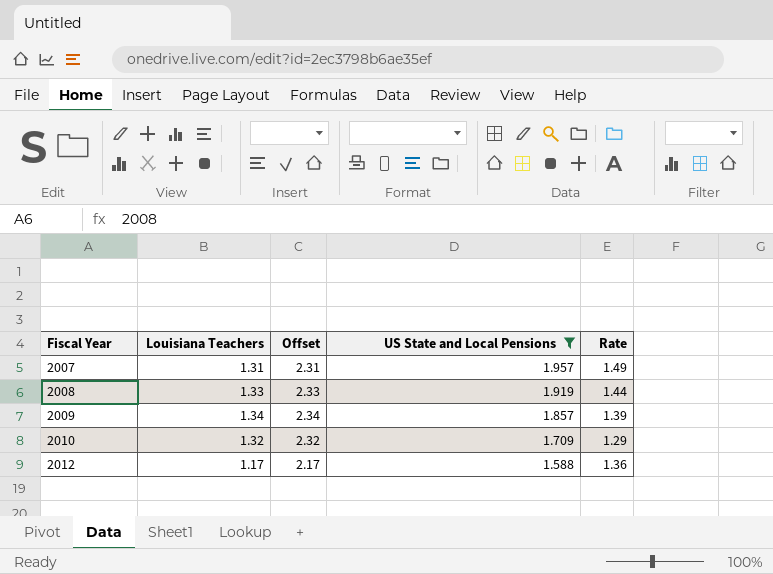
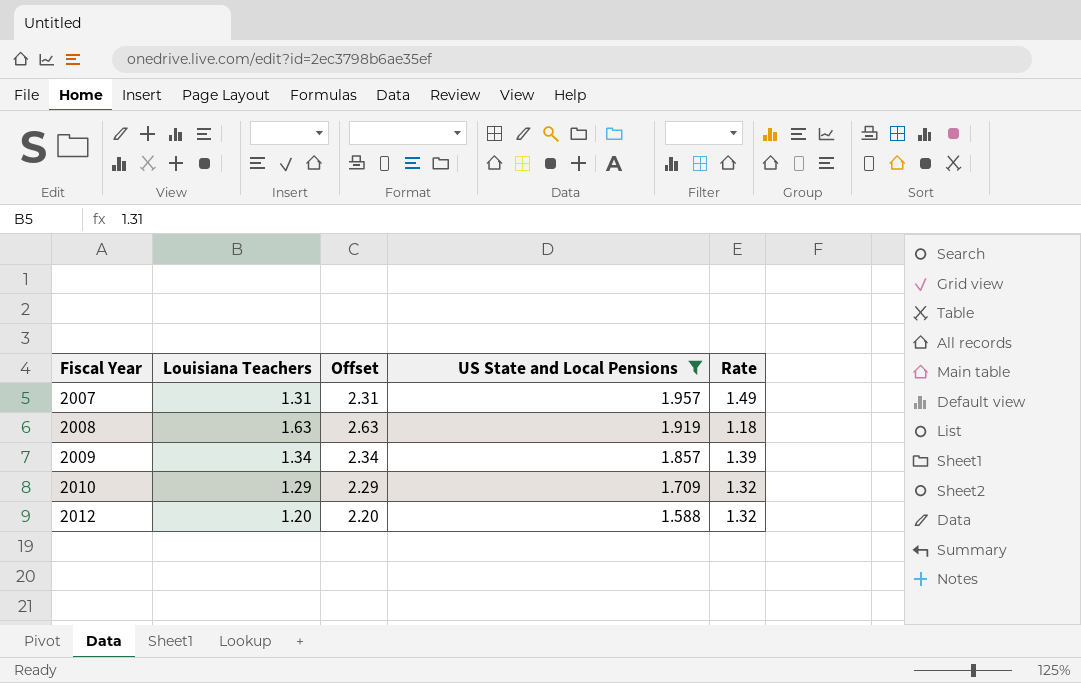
2008 | Louisiana Teachers: 1.33 -> 1.63
2008 | Offset: 2.33 -> 2.63
2008 | Rate: 1.44 -> 1.18
2010 | Louisiana Teachers: 1.32 -> 1.29
2010 | Offset: 2.32 -> 2.29
2010 | Rate: 1.29 -> 1.32
2012 | Louisiana Teachers: 1.17 -> 1.20
2012 | Offset: 2.17 -> 2.20
2012 | Rate: 1.36 -> 1.32

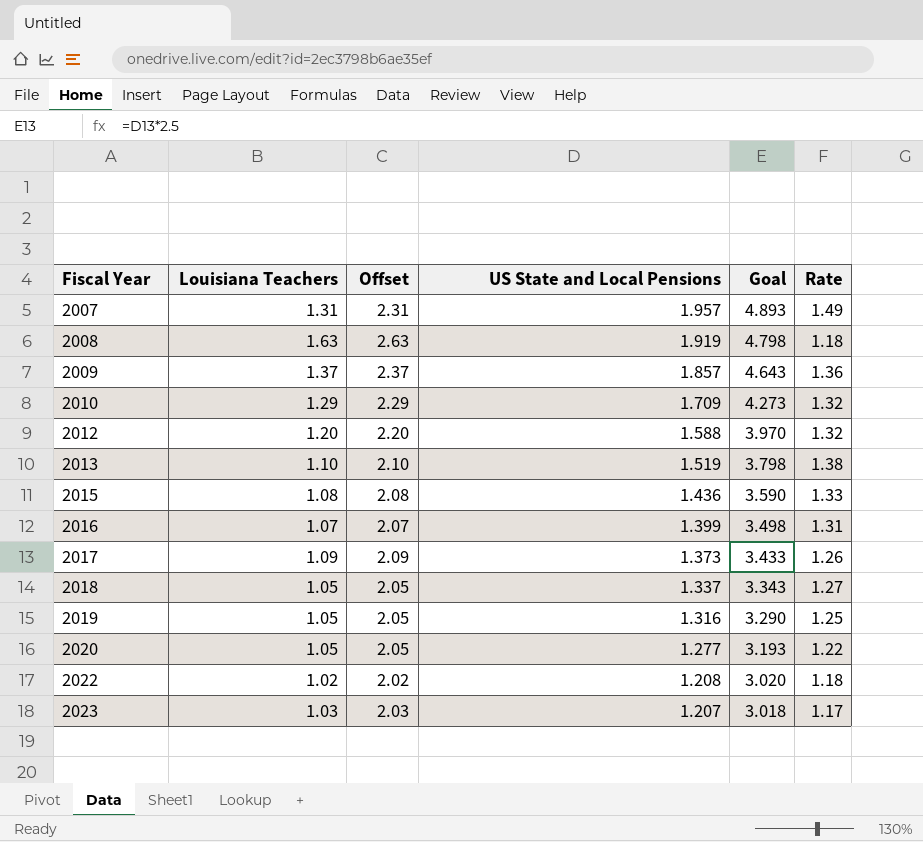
filter: US State and Local Pensions >= 1.588 -> none
column Goal | formula: none -> [US State and Local Pensions] * 2.5
2009 | Louisiana Teachers: 1.34 -> 1.37
2009 | Offset: 2.34 -> 2.37
2009 | Rate: 1.39 -> 1.36

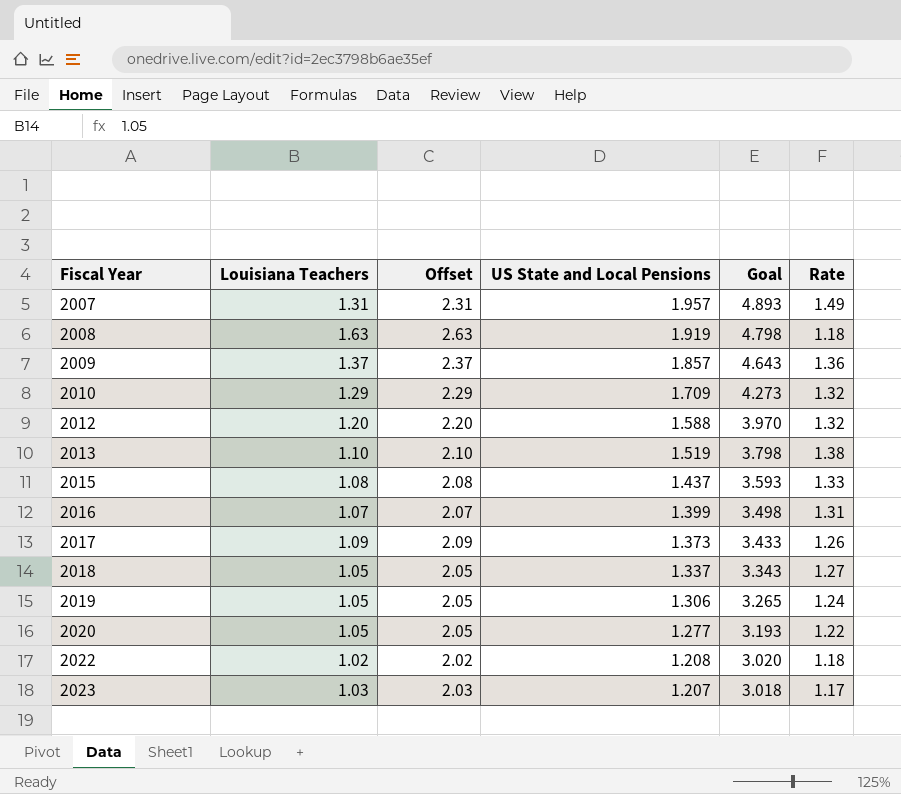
2015 | US State and Local Pensions: 1.436 -> 1.437
2015 | Goal: 3.590 -> 3.593
2019 | US State and Local Pensions: 1.316 -> 1.306
2019 | Goal: 3.290 -> 3.265
2019 | Rate: 1.25 -> 1.24

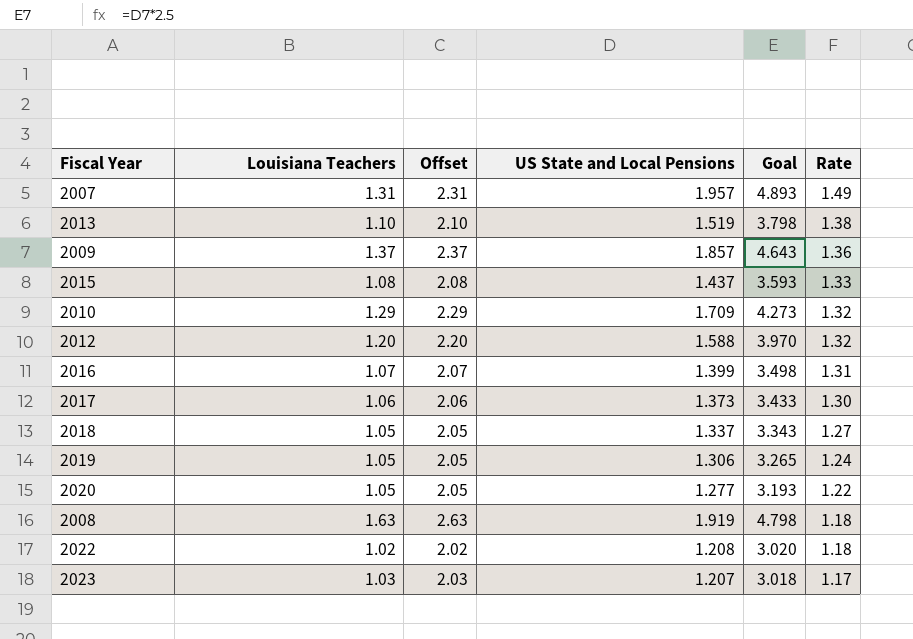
row order: Fiscal Year ascending -> Rate descending
2017 | Louisiana Teachers: 1.09 -> 1.06
2017 | Offset: 2.09 -> 2.06
2017 | Rate: 1.26 -> 1.30

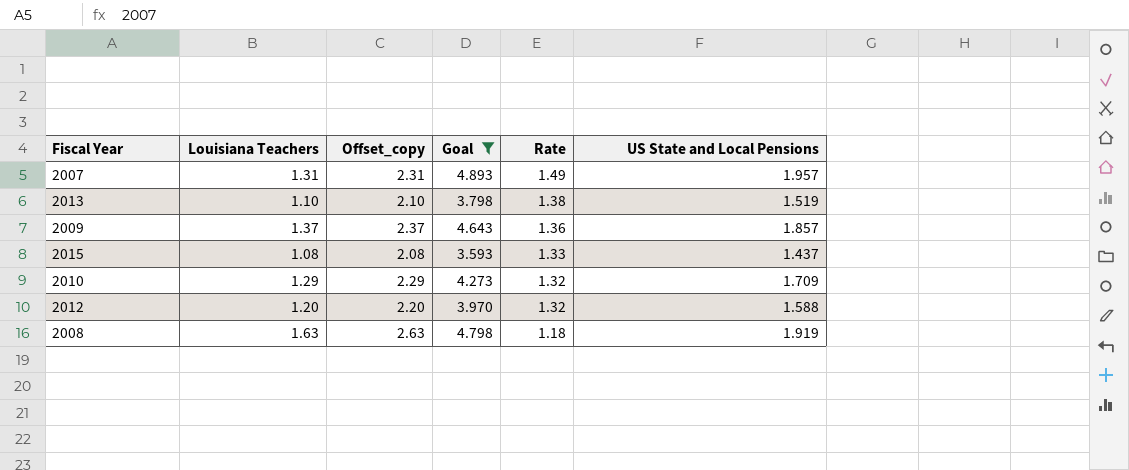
filter: none -> Goal >= 3.593
column name: Offset -> Offset_copy
column US State and Local Pensions | position: 4 -> 6

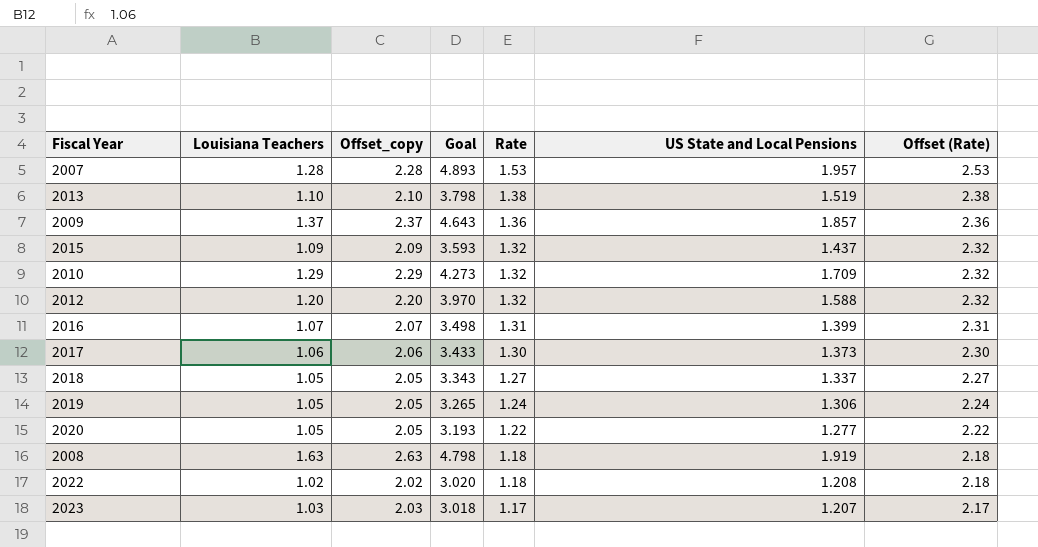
filter: Goal >= 3.593 -> none
column Offset (Rate) | formula: none -> [Rate] + 1
2007 | Louisiana Teachers: 1.31 -> 1.28
2007 | Offset_copy: 2.31 -> 2.28
2007 | Rate: 1.49 -> 1.53
2015 | Louisiana Teachers: 1.08 -> 1.09
2015 | Offset_copy: 2.08 -> 2.09
2015 | Rate: 1.33 -> 1.32

